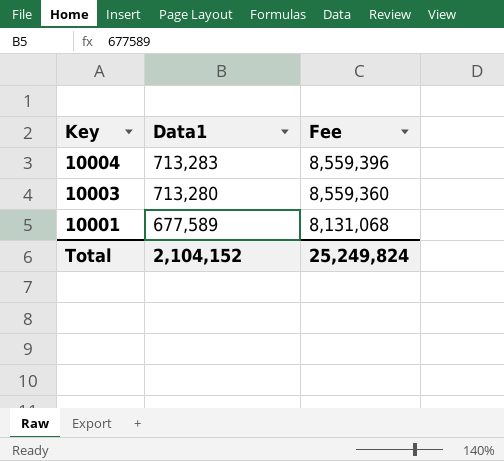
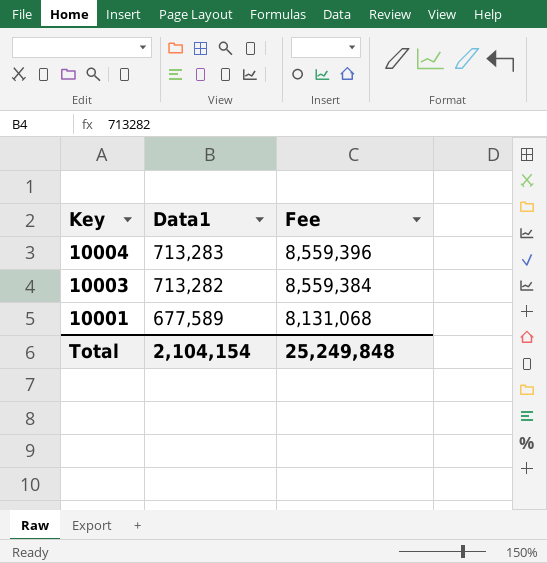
10003 | Data1: 713,280 -> 713,282
10003 | Fee: 8,559,360 -> 8,559,384
Total | Data1: 2,104,152 -> 2,104,154
Total | Fee: 25,249,824 -> 25,249,848

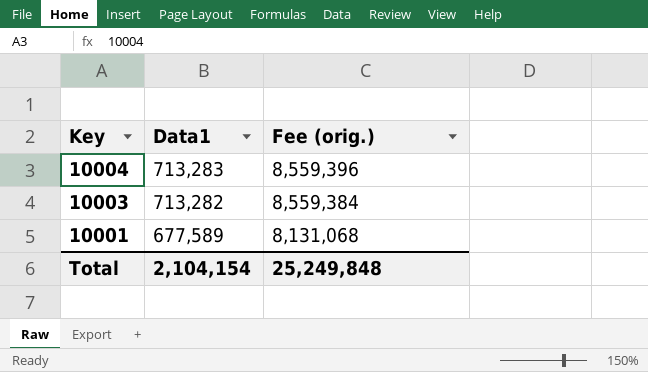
column name: Fee -> Fee (orig.)

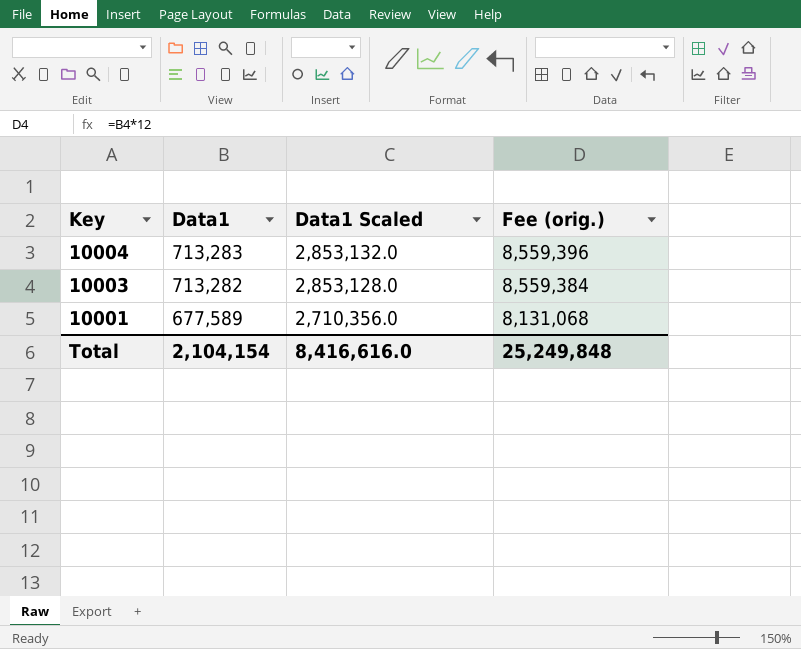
column Data1 Scaled | formula: none -> [Data1] * 4

